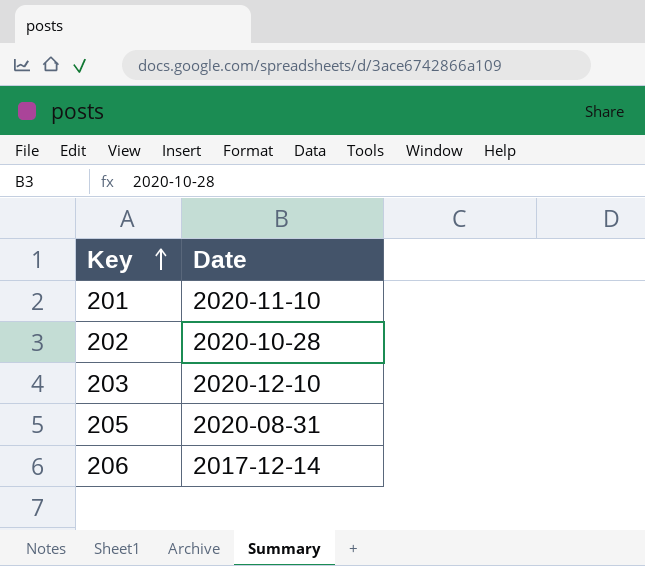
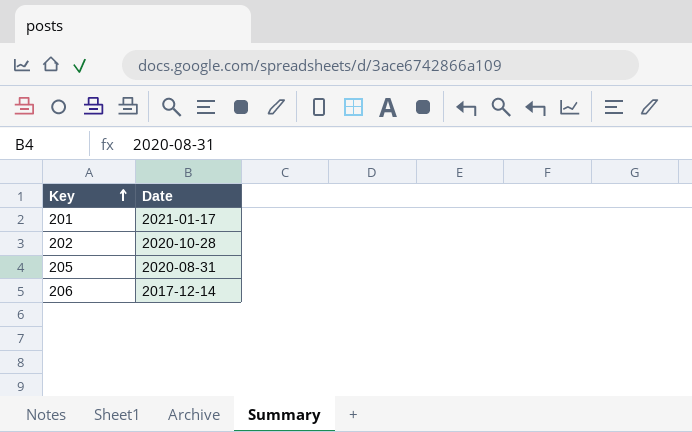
row 203: 2020-12-10 -> none
201 | Date: 2020-11-10 -> 2021-01-17

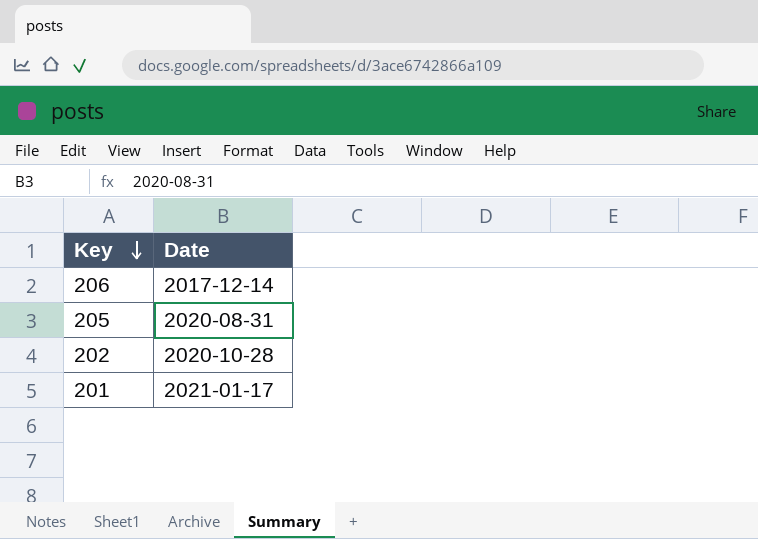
row order: Key ascending -> Key descending

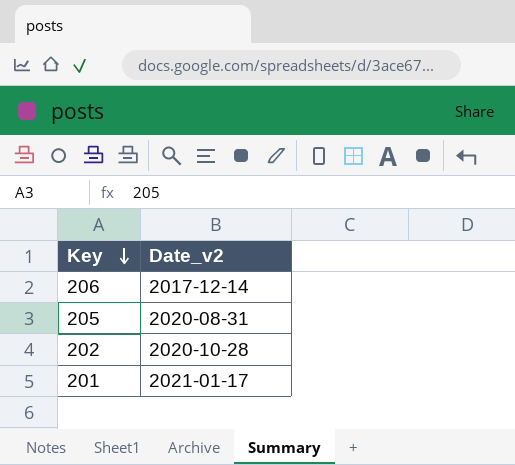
column name: Date -> Date_v2

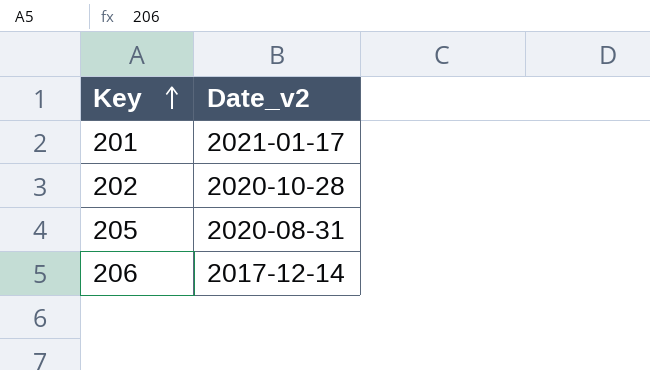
row order: Key descending -> Key ascending

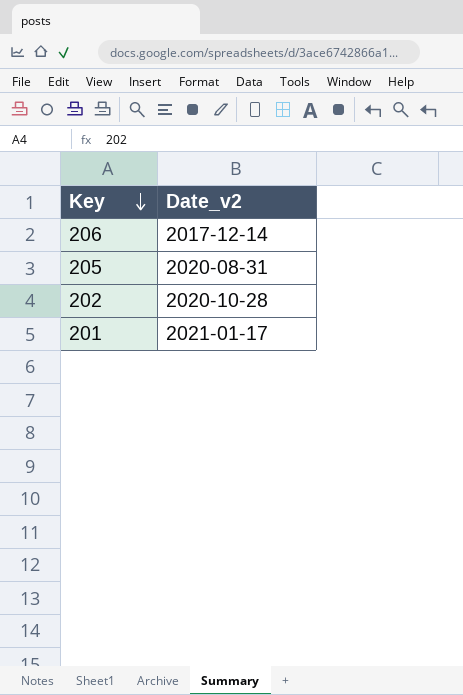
row order: Key ascending -> Key descending

